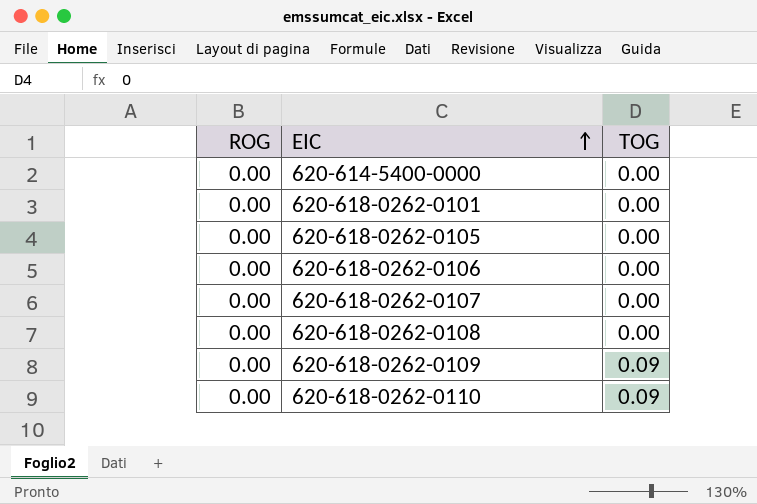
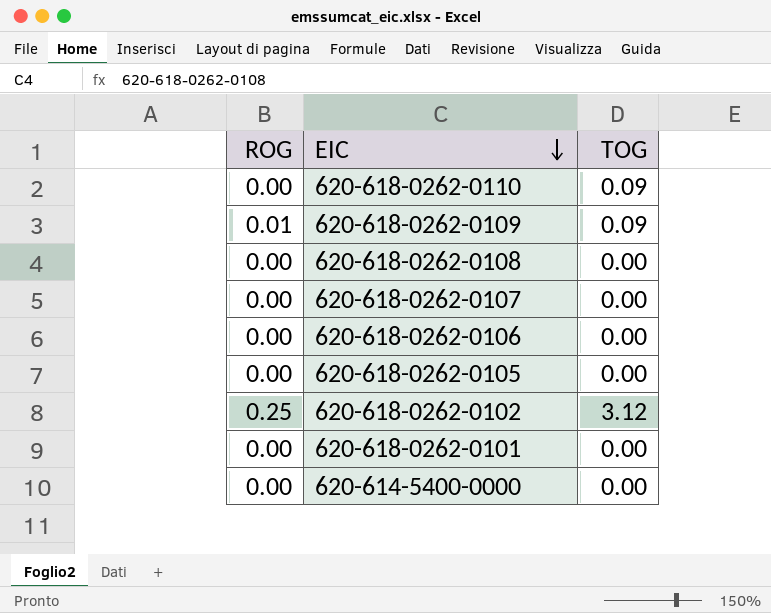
row order: EIC ascending -> EIC descending
620-618-0262-0109 | ROG: 0.00 -> 0.01
row 620-618-0262-0102: none -> 0.25 | 3.12

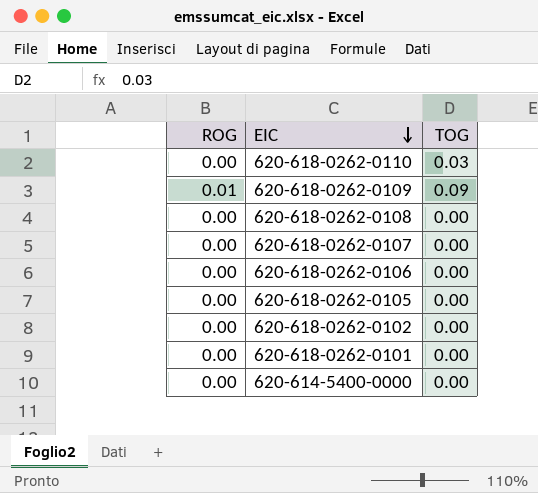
620-618-0262-0110 | TOG: 0.09 -> 0.03
620-618-0262-0102 | ROG: 0.25 -> 0.00
620-618-0262-0102 | TOG: 3.12 -> 0.00

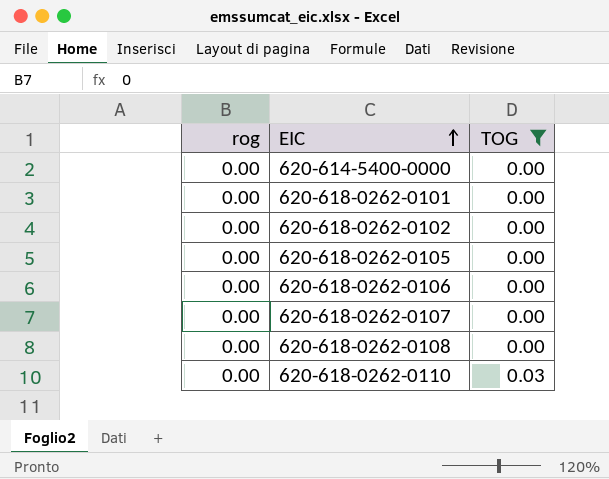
filter: none -> TOG != 0.09
row order: EIC descending -> EIC ascending
column name: ROG -> rog

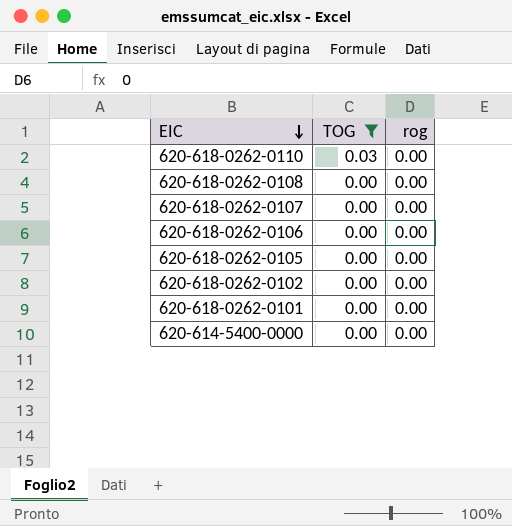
row order: EIC ascending -> EIC descending
column rog | position: 1 -> 3

